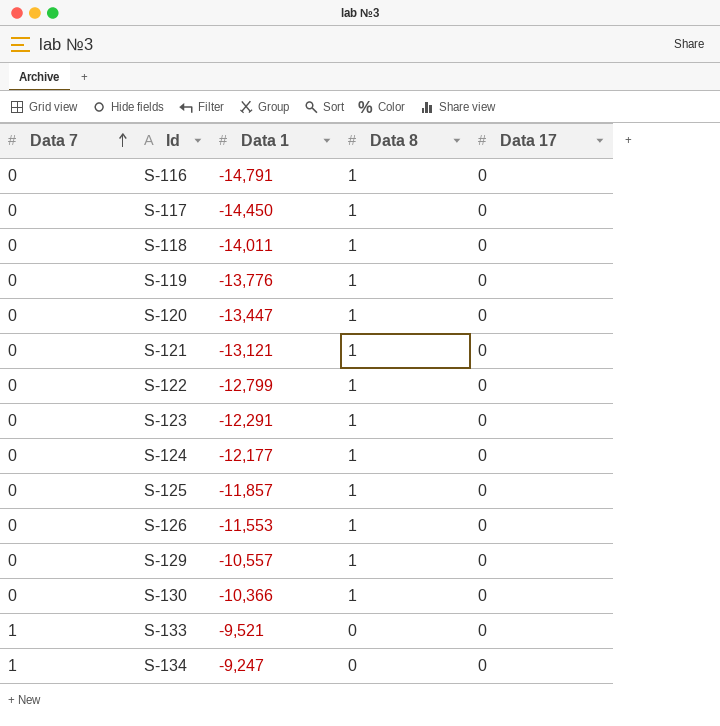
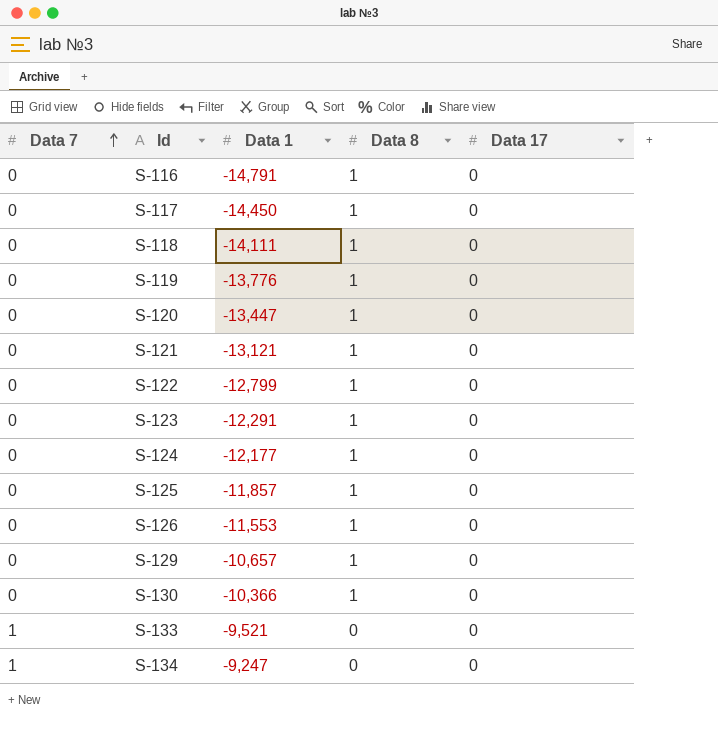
S-118 | Data 1: -14,011 -> -14,111
S-129 | Data 1: -10,557 -> -10,657

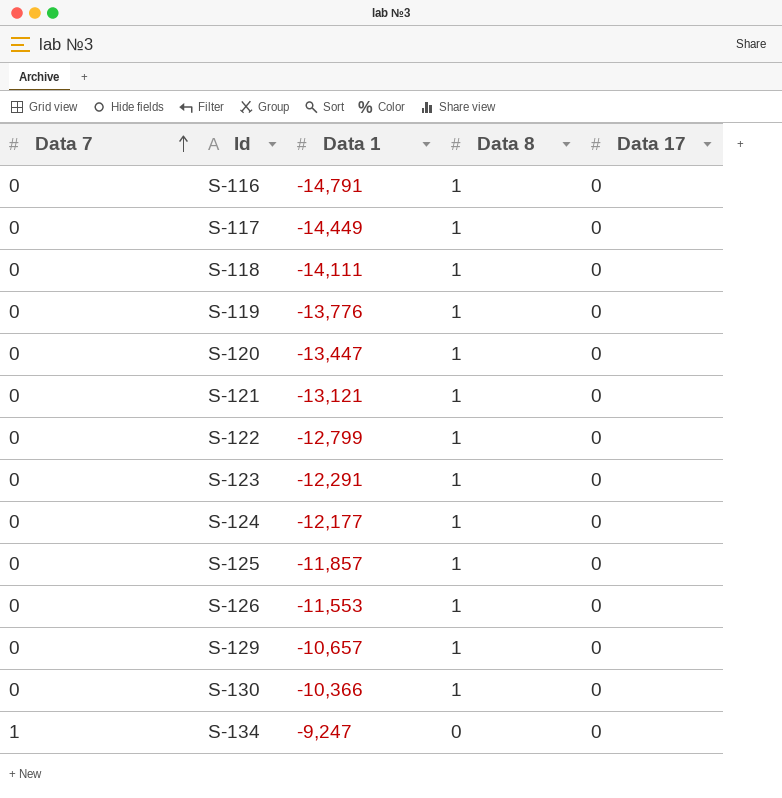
row S-133: 1 | -9,521 | 0 | 0 -> none
S-117 | Data 1: -14,450 -> -14,449

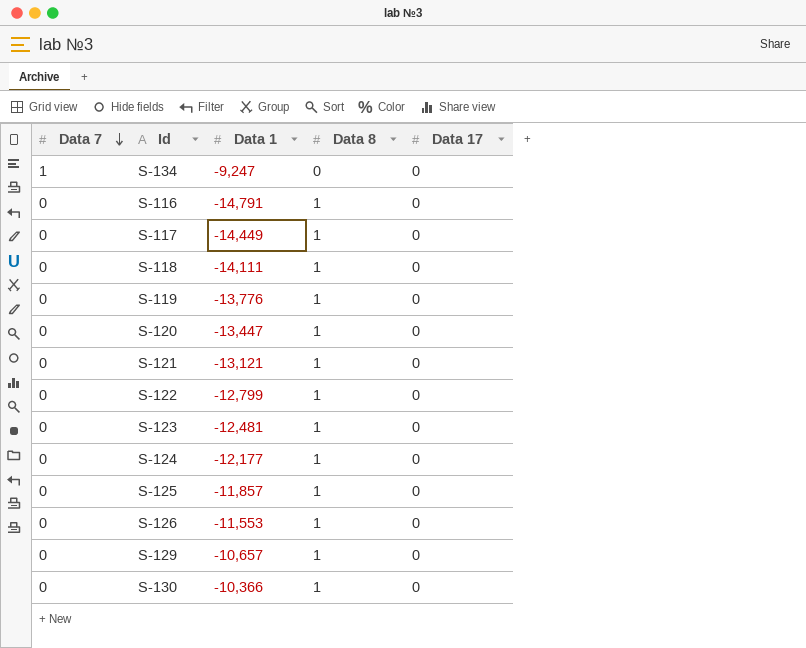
row order: Data 7 ascending -> Data 7 descending
S-123 | Data 1: -12,291 -> -12,481

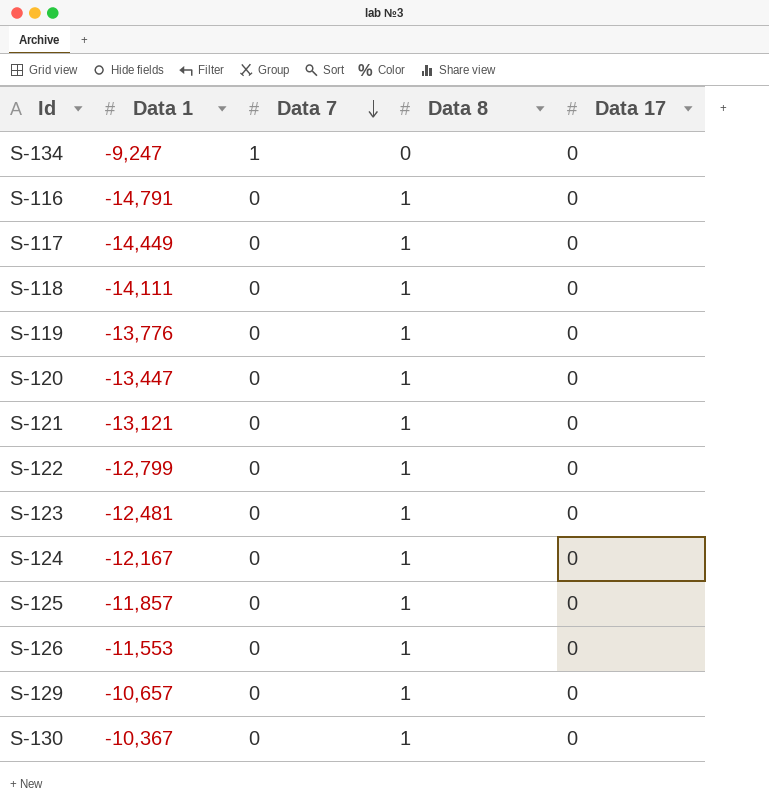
column Data 7 | position: 1 -> 3
S-124 | Data 1: -12,177 -> -12,167
S-130 | Data 1: -10,366 -> -10,367

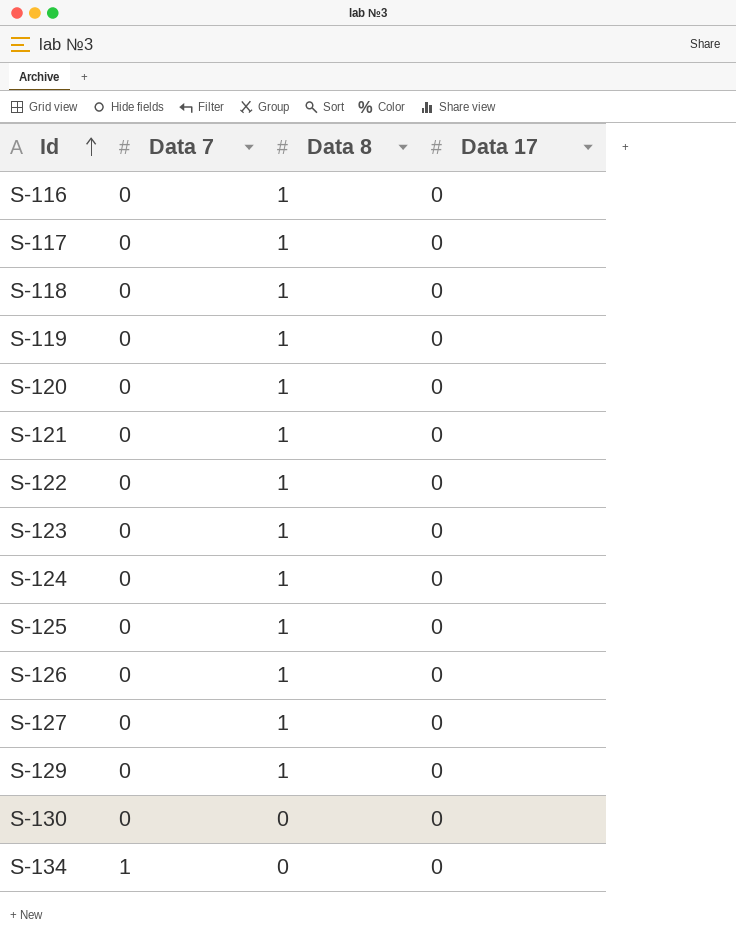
row order: Data 7 descending -> Id ascending
column Data 1 | position: 2 -> none
row S-127: none -> 0 | 1 | 0
S-130 | Data 8: 1 -> 0

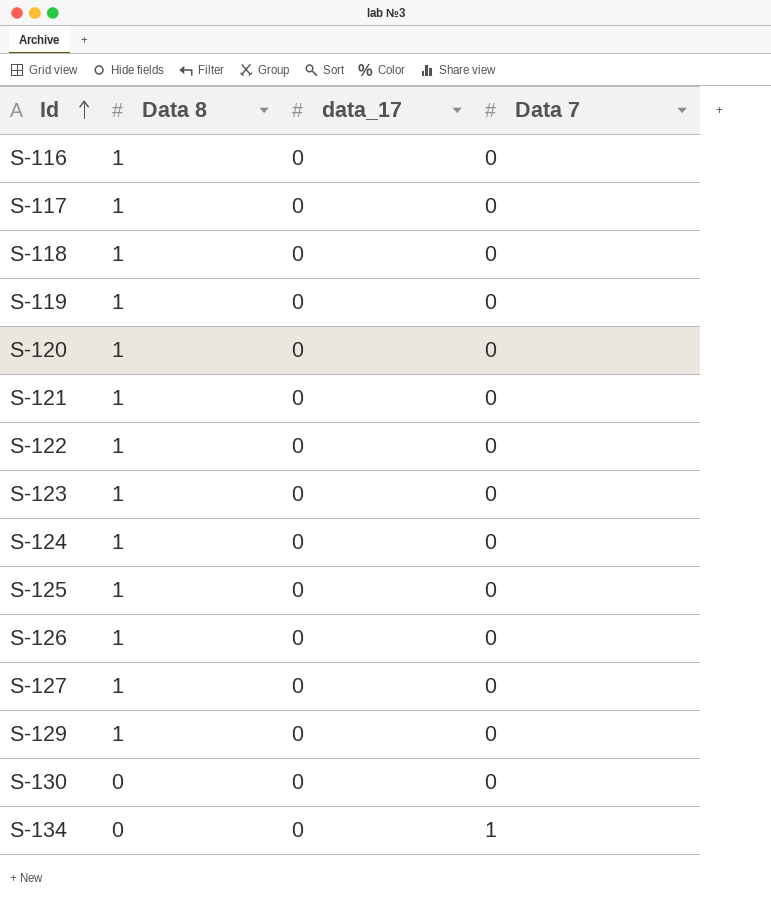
column name: Data 17 -> data_17
column Data 7 | position: 2 -> 4

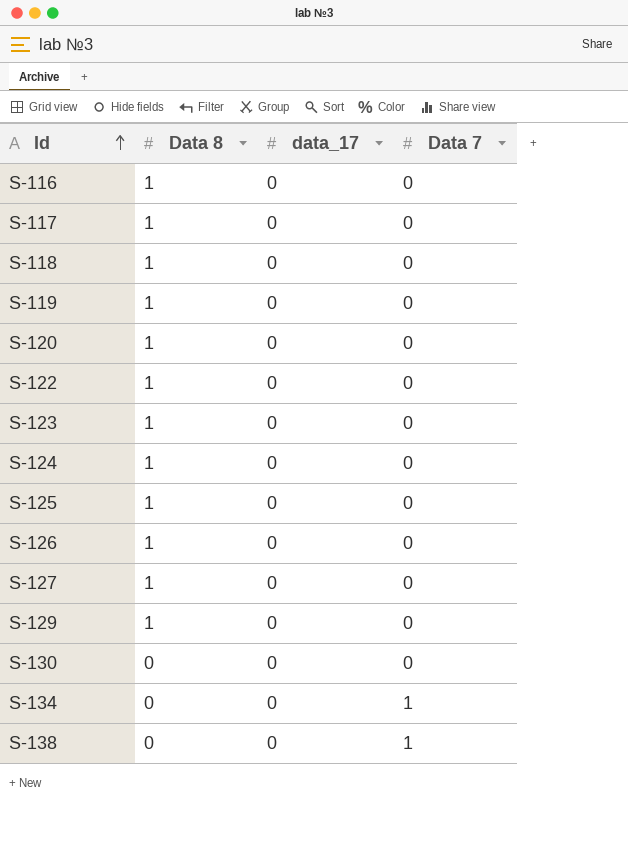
row S-121: 1 | 0 | 0 -> none
row S-138: none -> 0 | 0 | 1

